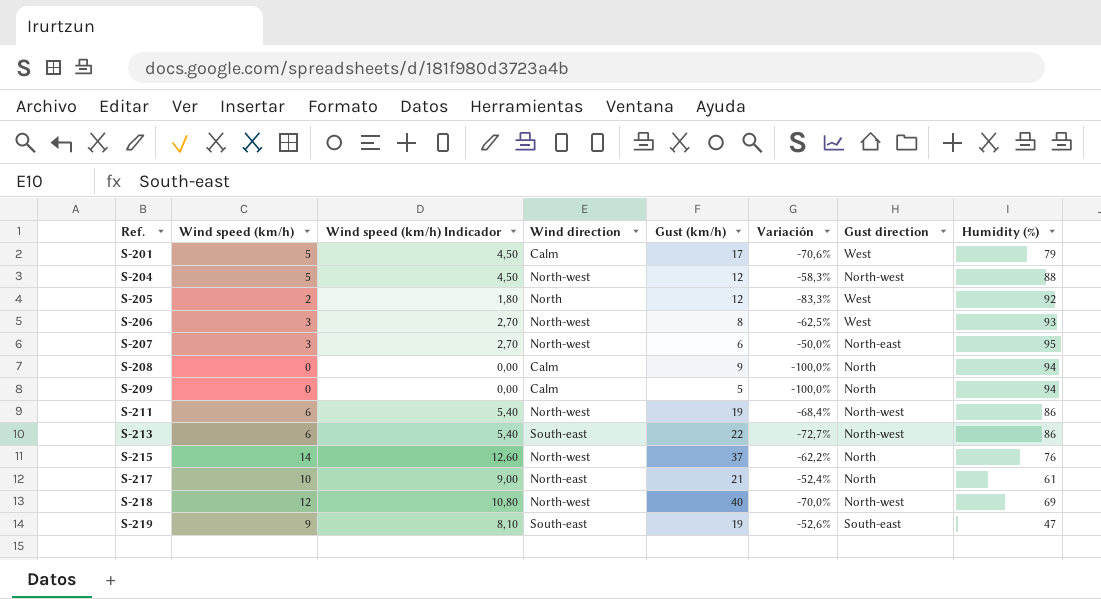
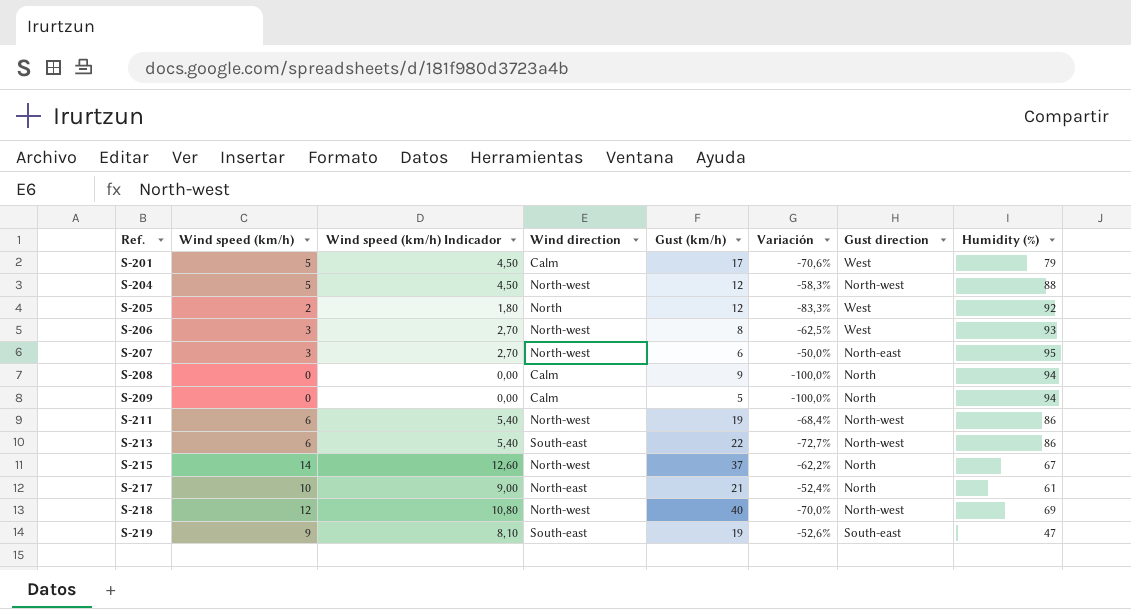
S-215 | Humidity (%): 76 -> 67

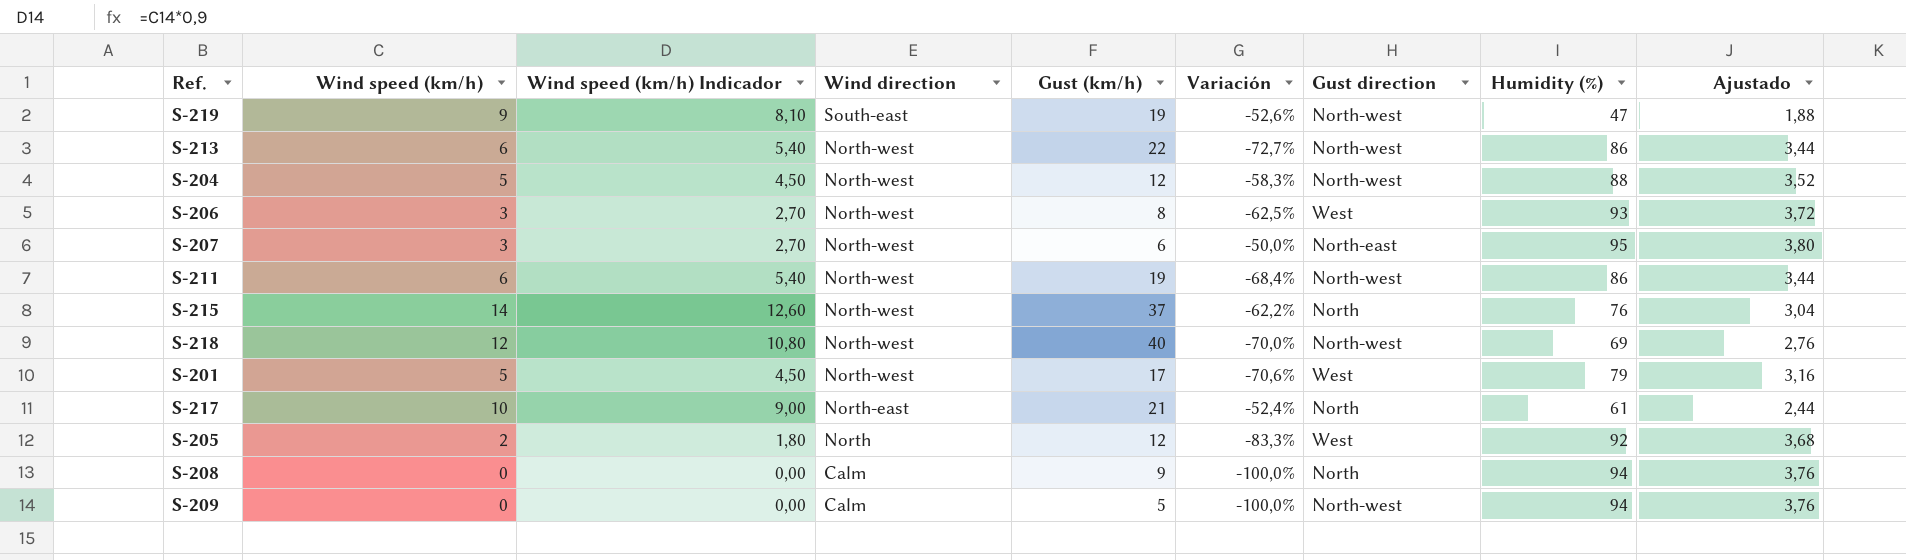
row order: Ref. ascending -> Wind direction descending
column Ajustado | formula: none -> [Humidity (%)] * 0,04
S-219 | Gust direction: South-east -> North-west
S-213 | Wind direction: South-east -> North-west
S-215 | Humidity (%): 67 -> 76
S-201 | Wind direction: Calm -> North-west
S-209 | Gust direction: North -> North-west

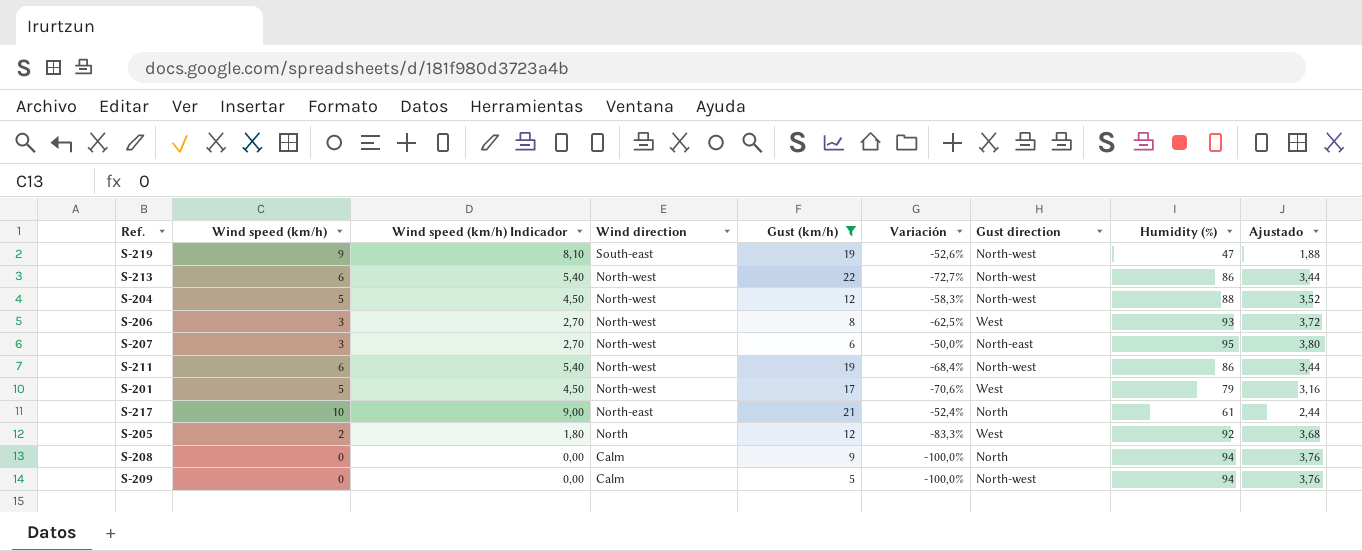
filter: none -> Gust (km/h) <= 22

